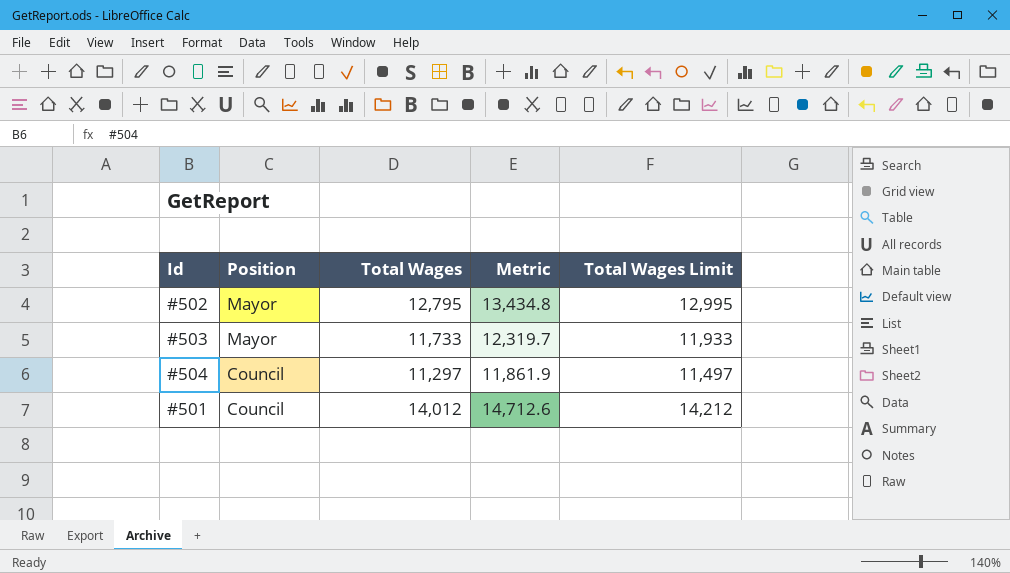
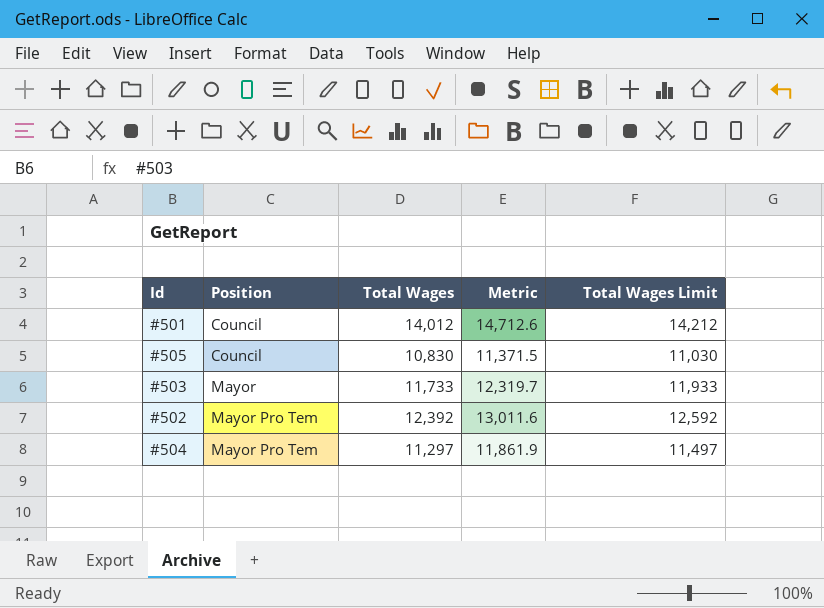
row order: Position descending -> Position ascending
row #505: none -> Council | 10,830 | 11,371.5 | 11,030
#502 | Position: Mayor -> Mayor Pro Tem
#502 | Total Wages: 12,795 -> 12,392
#502 | Metric: 13,434.8 -> 13,011.6
#502 | Total Wages Limit: 12,995 -> 12,592
#504 | Position: Council -> Mayor Pro Tem

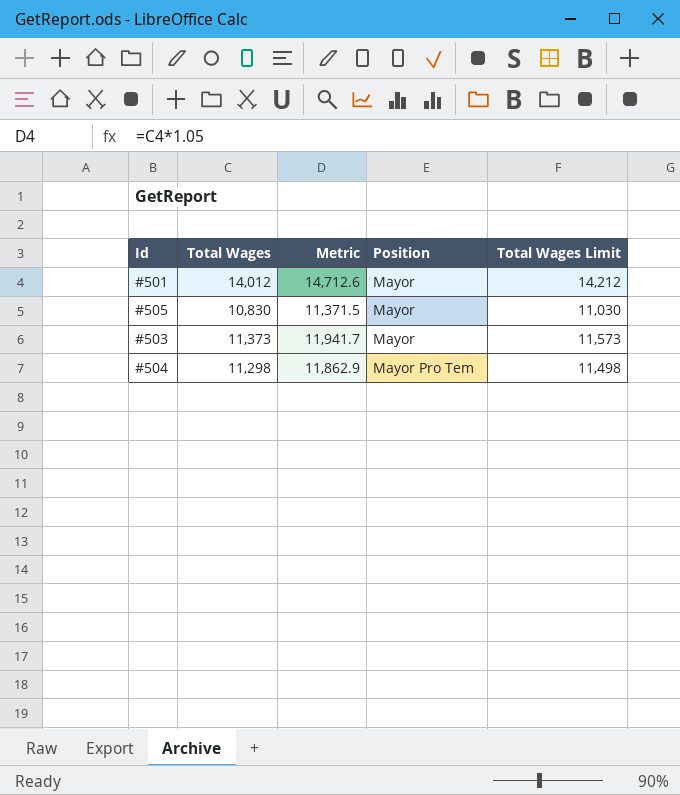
column Position | position: 2 -> 4
row #502: Mayor Pro Tem | 12,392 | 13,011.6 | 12,592 -> none
#501 | Position: Council -> Mayor
#505 | Position: Council -> Mayor
#503 | Total Wages: 11,733 -> 11,373
#503 | Metric: 12,319.7 -> 11,941.7
#503 | Total Wages Limit: 11,933 -> 11,573
#504 | Total Wages: 11,297 -> 11,298
#504 | Metric: 11,861.9 -> 11,862.9
#504 | Total Wages Limit: 11,497 -> 11,498

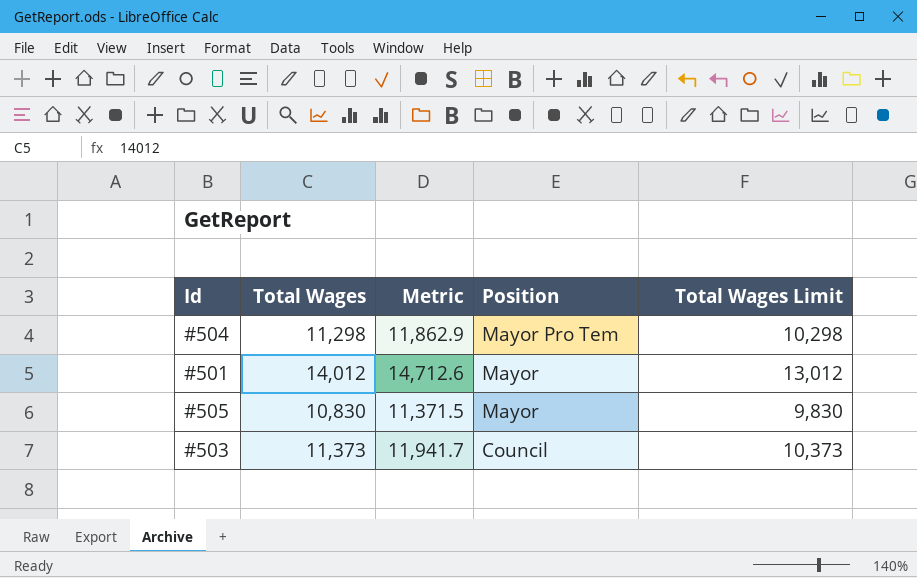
row order: Position ascending -> Position descending
column Total Wages Limit | formula: [Total Wages] + 200 -> [Total Wages] - 1000
#503 | Position: Mayor -> Council

